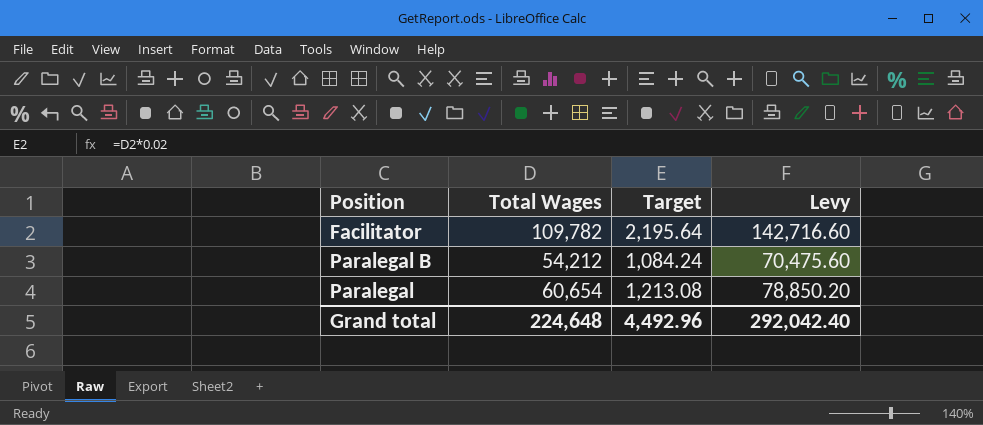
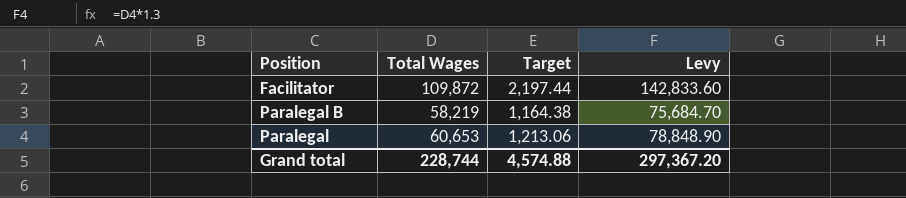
Facilitator | Total Wages: 109,782 -> 109,872
Facilitator | Target: 2,195.64 -> 2,197.44
Facilitator | Levy: 142,716.60 -> 142,833.60
Paralegal B | Total Wages: 54,212 -> 58,219
Paralegal B | Target: 1,084.24 -> 1,164.38
Paralegal B | Levy: 70,475.60 -> 75,684.70
Paralegal | Total Wages: 60,654 -> 60,653
Paralegal | Target: 1,213.08 -> 1,213.06
Paralegal | Levy: 78,850.20 -> 78,848.90
Grand total | Total Wages: 224,648 -> 228,744
Grand total | Target: 4,492.96 -> 4,574.88
Grand total | Levy: 292,042.40 -> 297,367.20

